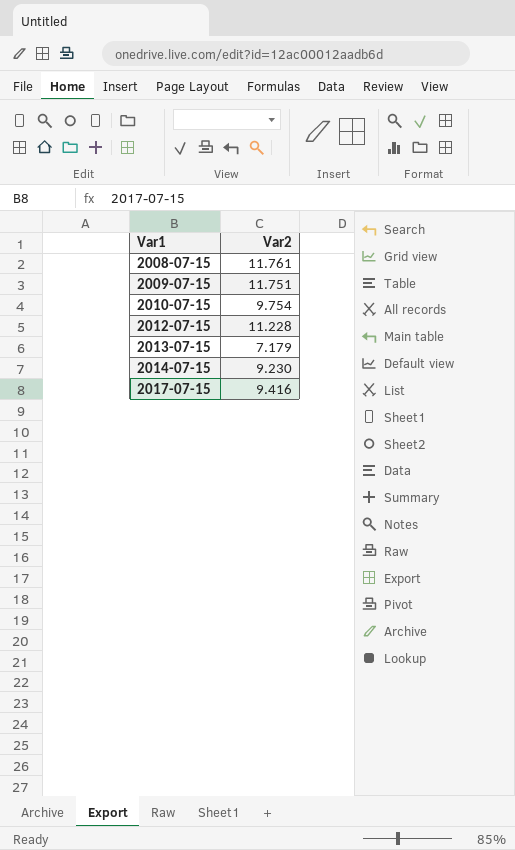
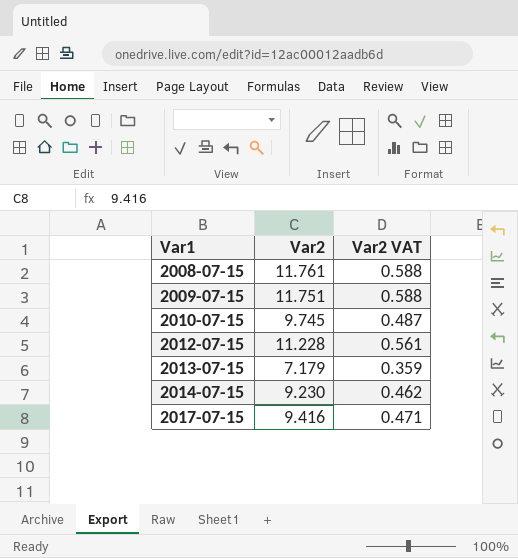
column Var2 VAT | formula: none -> [Var2] * 0.05
2010-07-15 | Var2: 9.754 -> 9.745

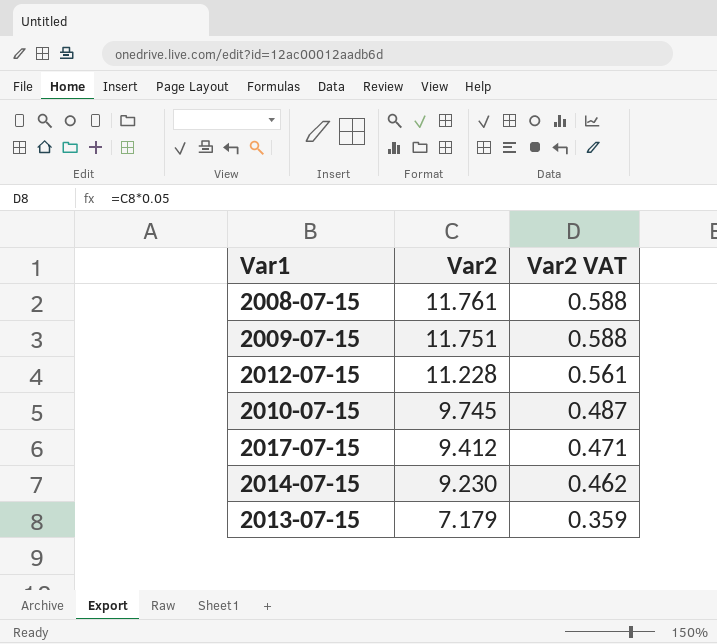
row order: Var1 ascending -> Var2 descending
2017-07-15 | Var2: 9.416 -> 9.412

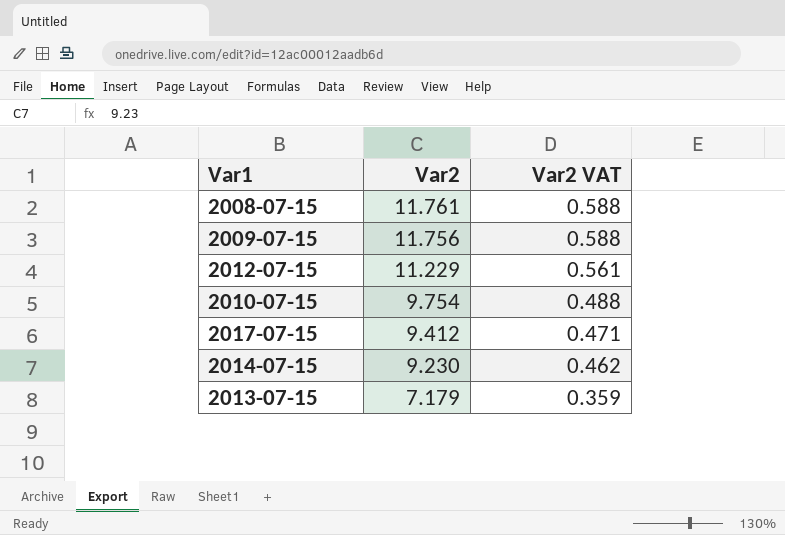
2009-07-15 | Var2: 11.751 -> 11.756
2012-07-15 | Var2: 11.228 -> 11.229
2010-07-15 | Var2: 9.745 -> 9.754
2010-07-15 | Var2 VAT: 0.487 -> 0.488

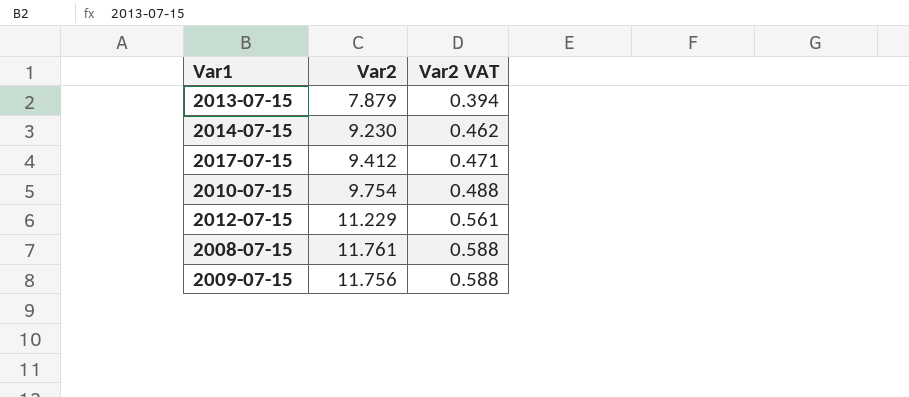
row order: Var2 descending -> Var2 VAT ascending
2013-07-15 | Var2: 7.179 -> 7.879
2013-07-15 | Var2 VAT: 0.359 -> 0.394

